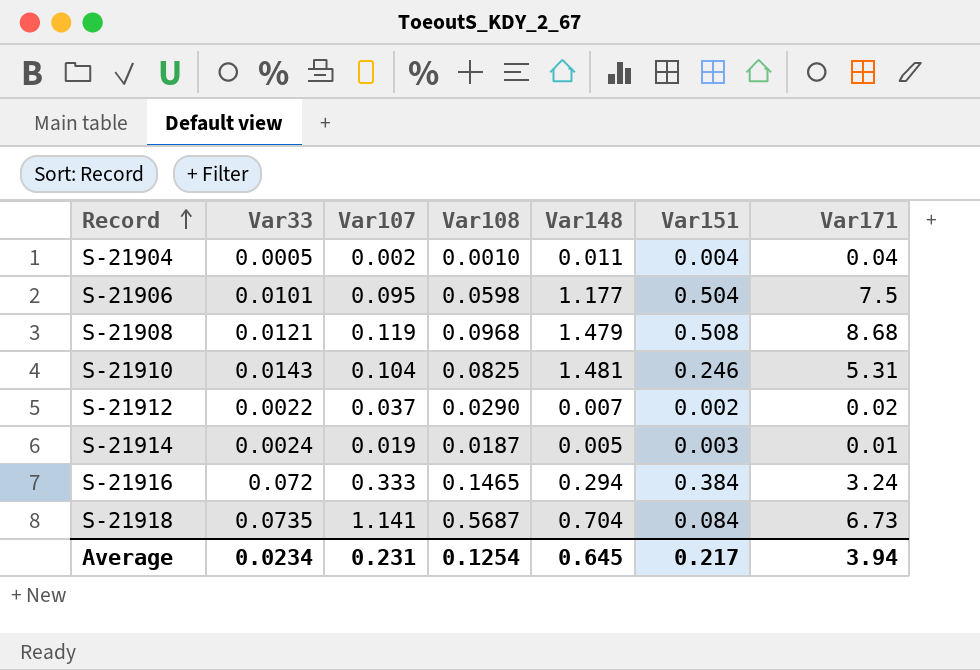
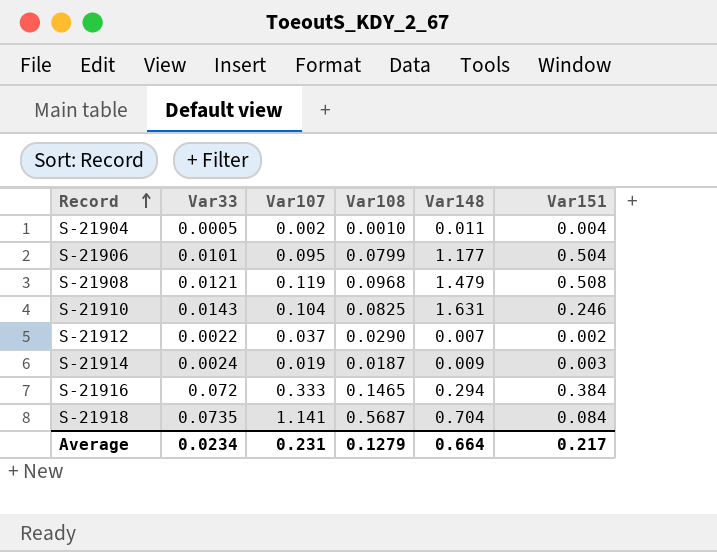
column Var171 | position: 7 -> none
S-21906 | Var108: 0.0598 -> 0.0799
S-21910 | Var148: 1.481 -> 1.631
S-21914 | Var148: 0.005 -> 0.009
Average | Var108: 0.1254 -> 0.1279
Average | Var148: 0.645 -> 0.664

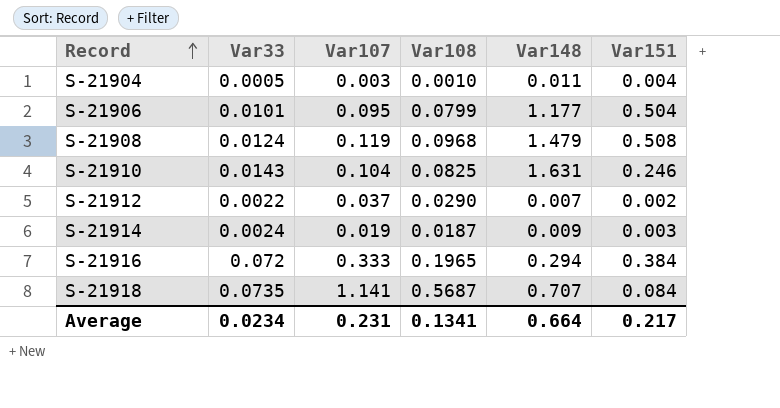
S-21904 | Var107: 0.002 -> 0.003
S-21908 | Var33: 0.0121 -> 0.0124
S-21916 | Var108: 0.1465 -> 0.1965
S-21918 | Var148: 0.704 -> 0.707
Average | Var108: 0.1279 -> 0.1341

